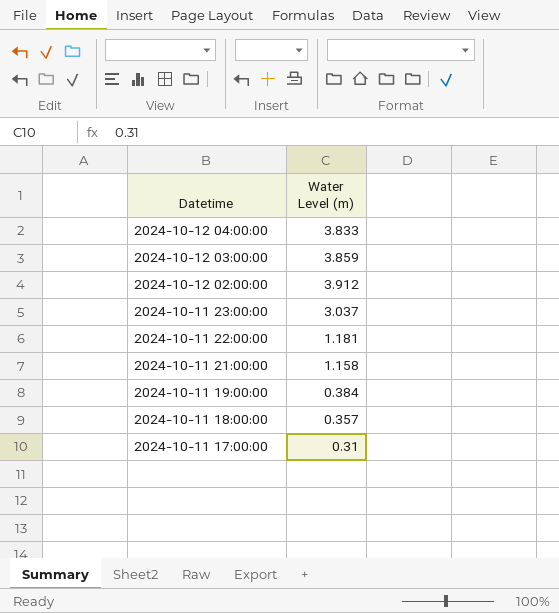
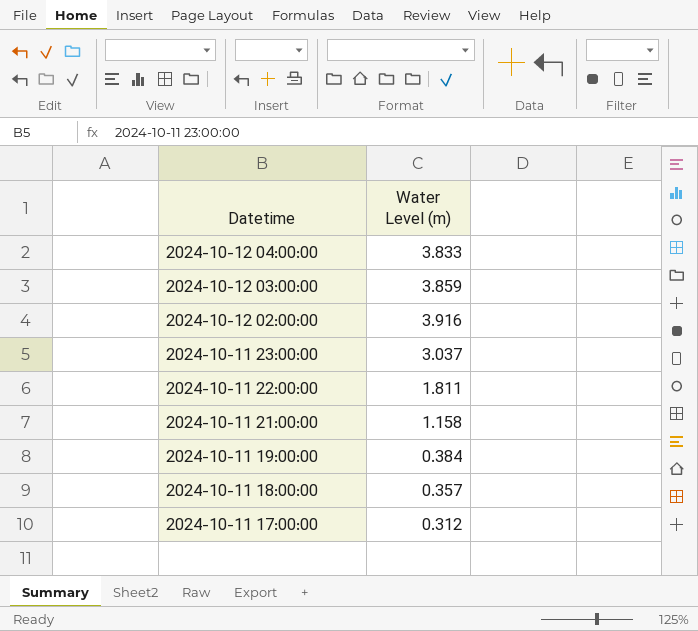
2024-10-12 02:00:00 | Water Level (m): 3.912 -> 3.916
2024-10-11 22:00:00 | Water Level (m): 1.181 -> 1.811
2024-10-11 17:00:00 | Water Level (m): 0.31 -> 0.312

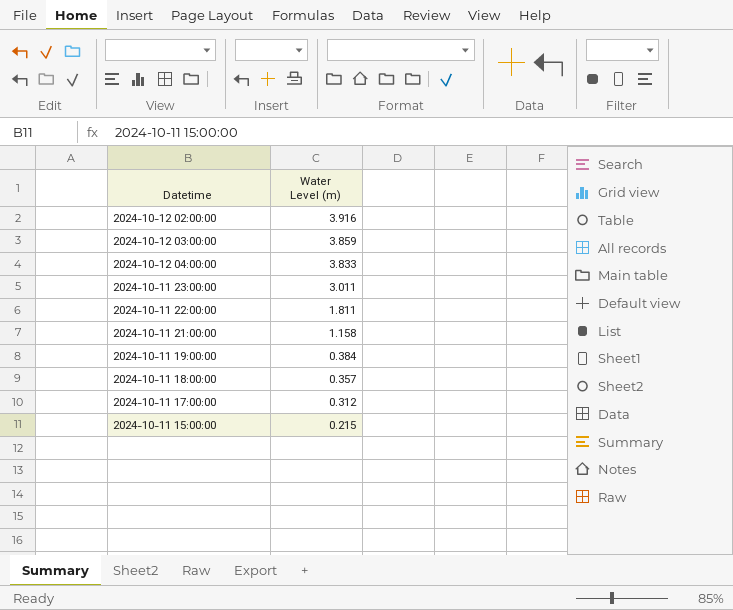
row order: Datetime descending -> Water Level (m) descending
2024-10-11 23:00:00 | Water Level (m): 3.037 -> 3.011
row 2024-10-11 15:00:00: none -> 0.215

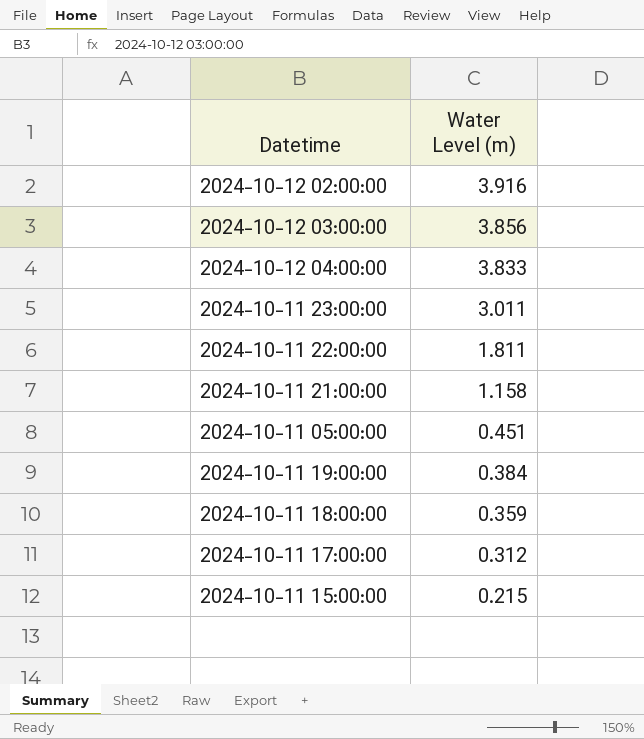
2024-10-12 03:00:00 | Water Level (m): 3.859 -> 3.856
row 2024-10-11 05:00:00: none -> 0.451
2024-10-11 18:00:00 | Water Level (m): 0.357 -> 0.359

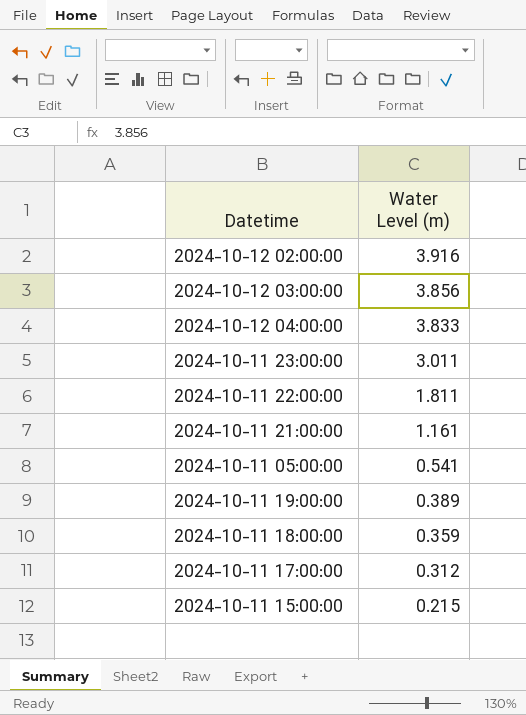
2024-10-11 21:00:00 | Water Level (m): 1.158 -> 1.161
2024-10-11 05:00:00 | Water Level (m): 0.451 -> 0.541
2024-10-11 19:00:00 | Water Level (m): 0.384 -> 0.389

